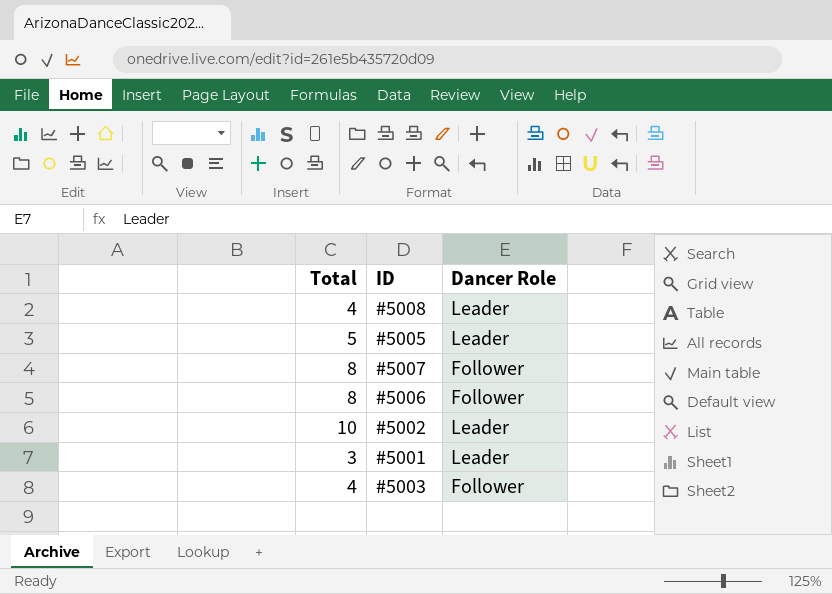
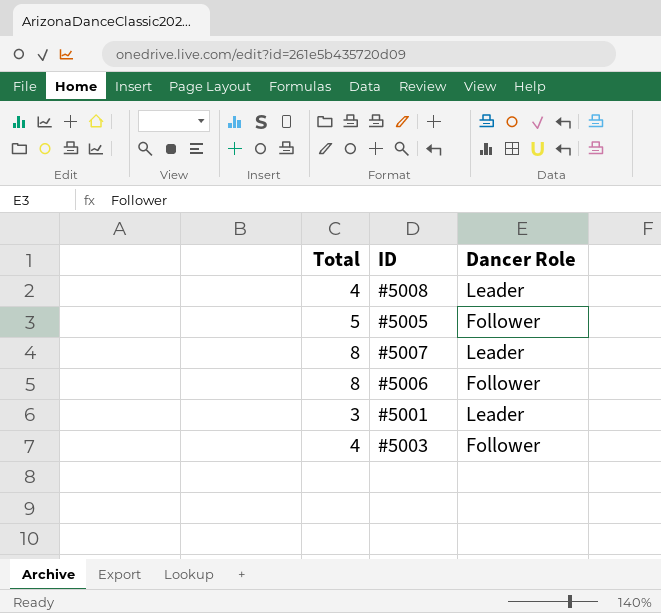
row #5002: 10 | Leader -> none
#5005 | Dancer Role: Leader -> Follower
#5007 | Dancer Role: Follower -> Leader

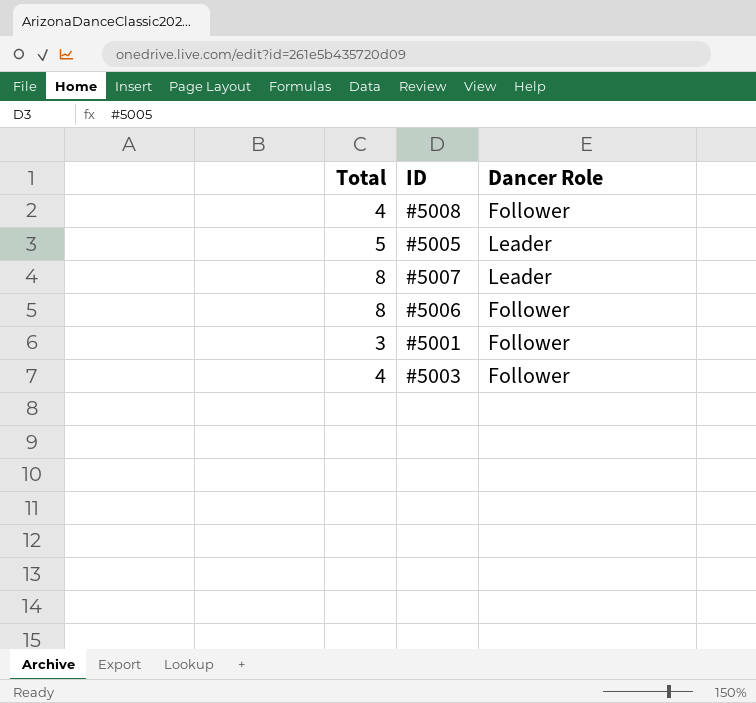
#5008 | Dancer Role: Leader -> Follower
#5005 | Dancer Role: Follower -> Leader
#5001 | Dancer Role: Leader -> Follower

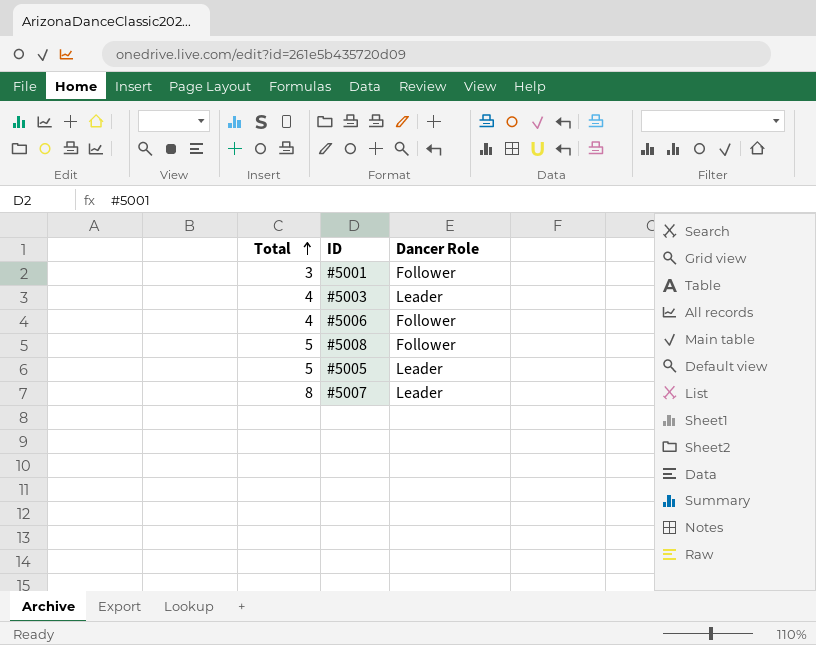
row order: none -> Total ascending
#5003 | Dancer Role: Follower -> Leader
#5006 | Total: 8 -> 4
#5008 | Total: 4 -> 5

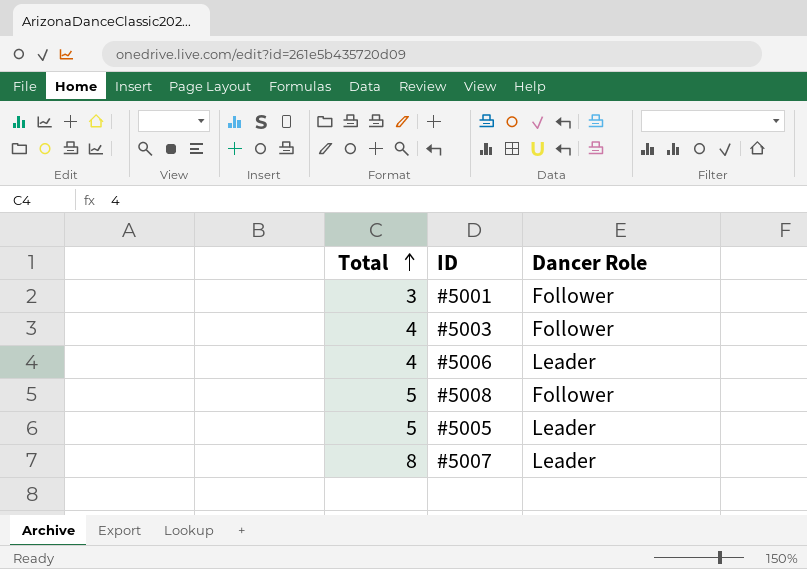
#5003 | Dancer Role: Leader -> Follower
#5006 | Dancer Role: Follower -> Leader

